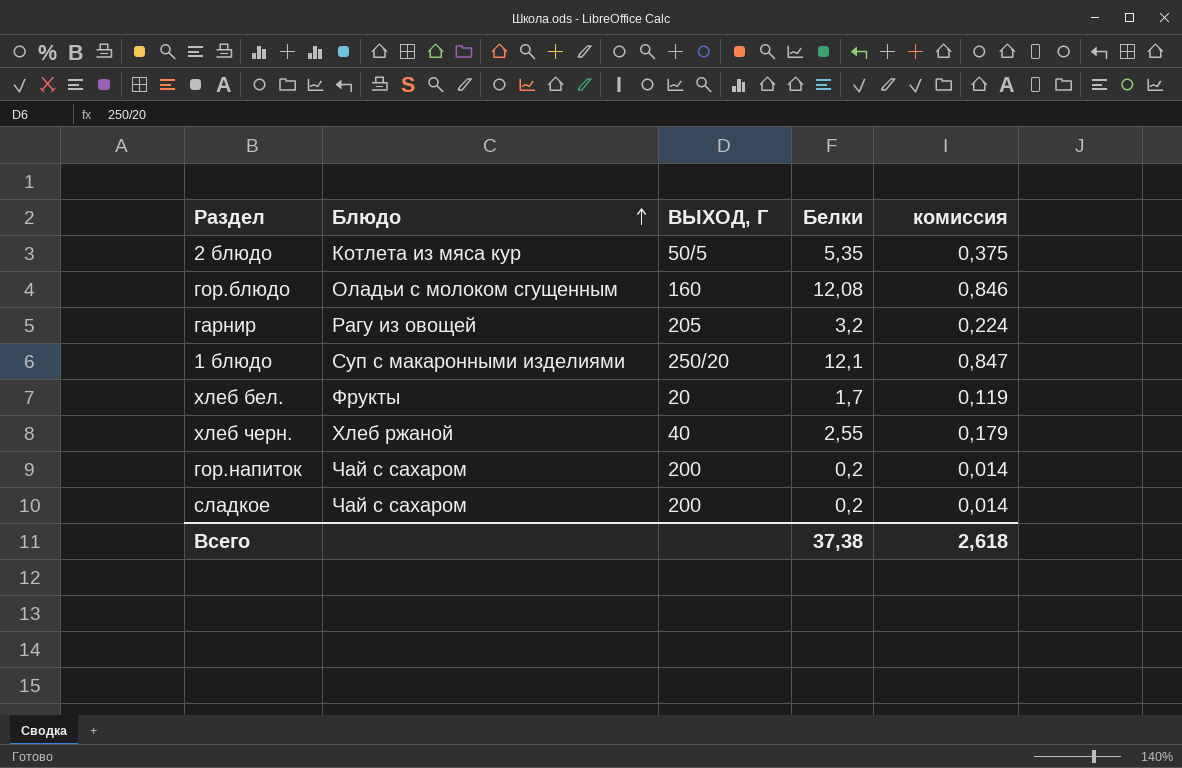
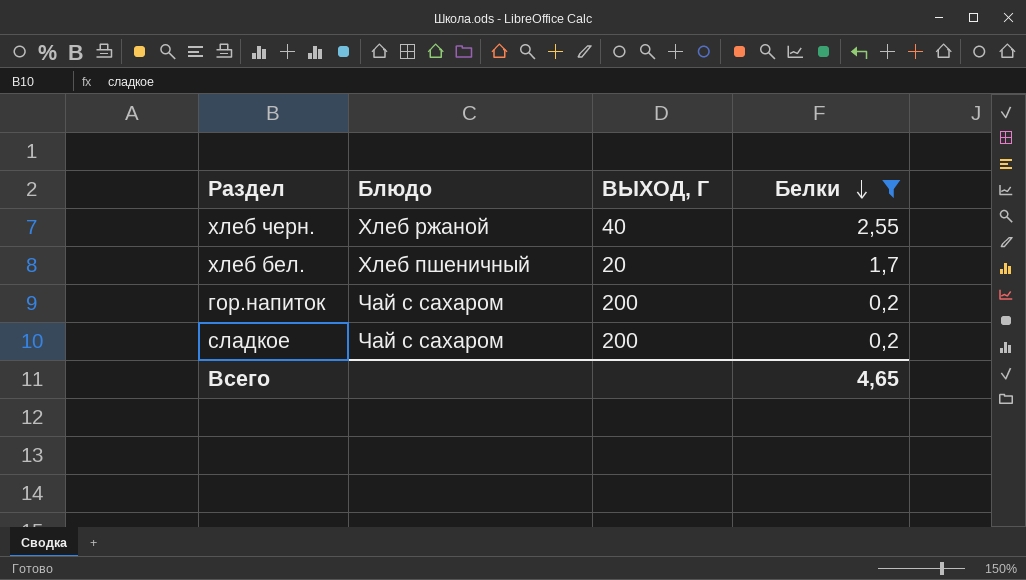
filter: none -> Белки <= 2,55
row order: Блюдо ascending -> Белки descending
column комиссия | formula: [Белки] * 0,07 -> none
хлеб бел. | Блюдо: Фрукты -> Хлеб пшеничный
Всего | Белки: 37,38 -> 4,65

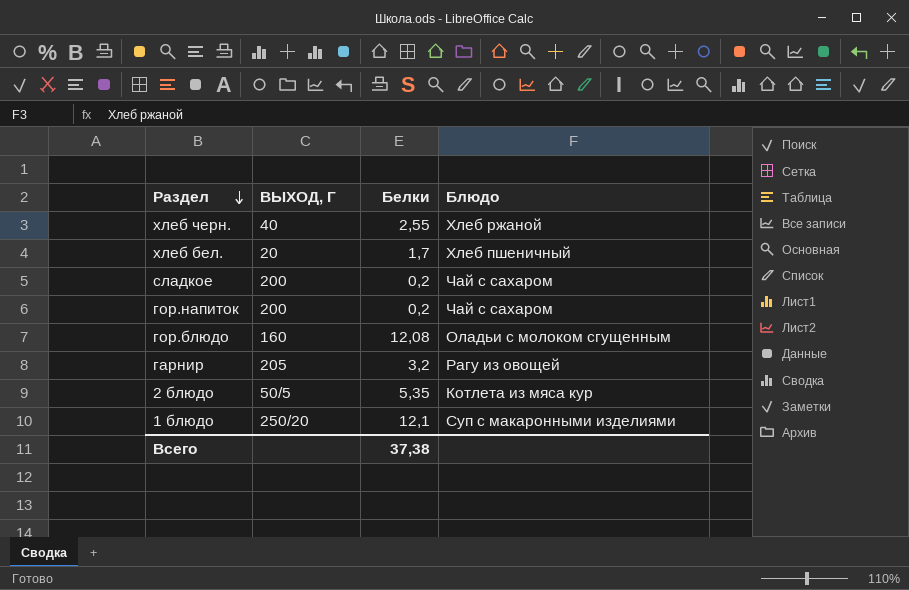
filter: Белки <= 2,55 -> none
row order: Белки descending -> Раздел descending
column Блюдо | position: 2 -> 4
Всего | Белки: 4,65 -> 37,38

